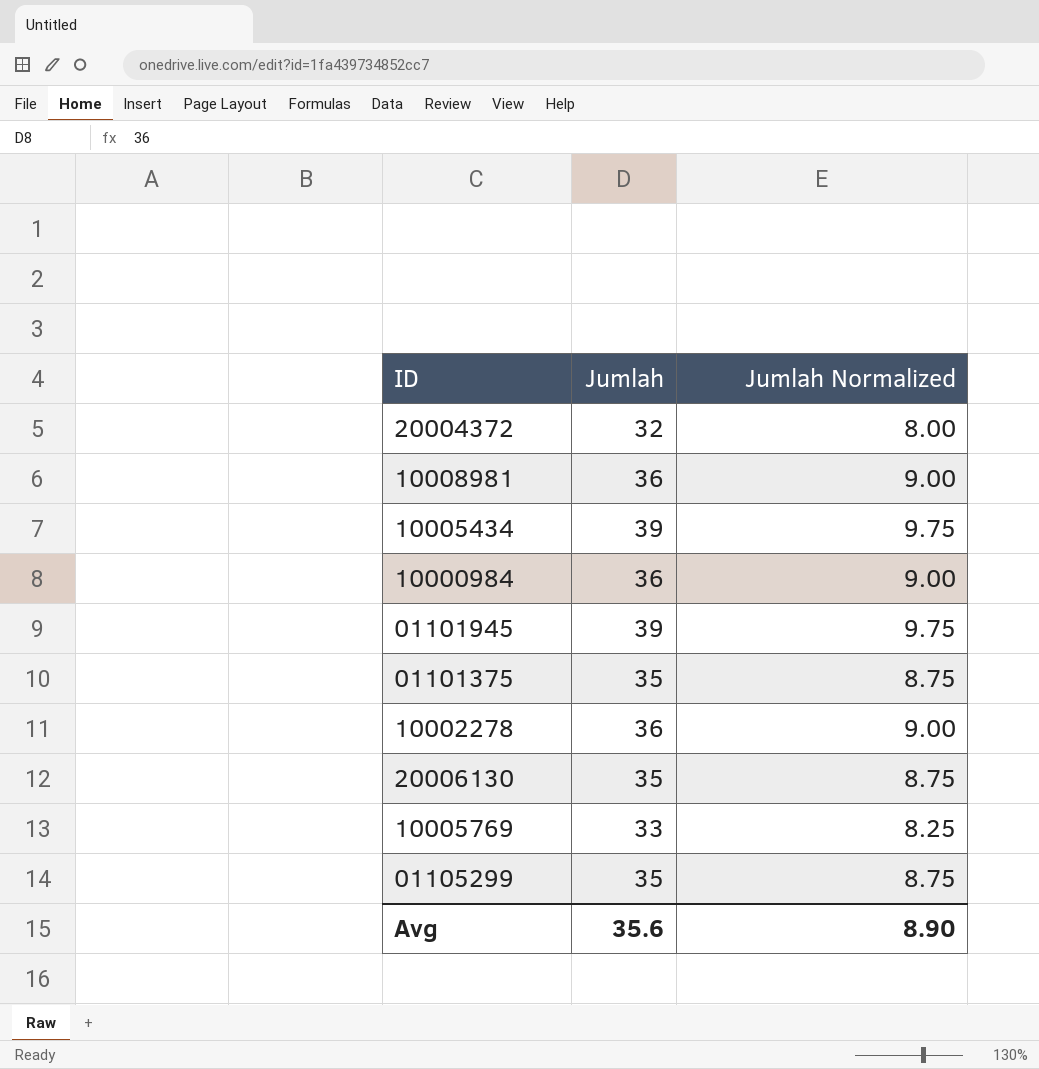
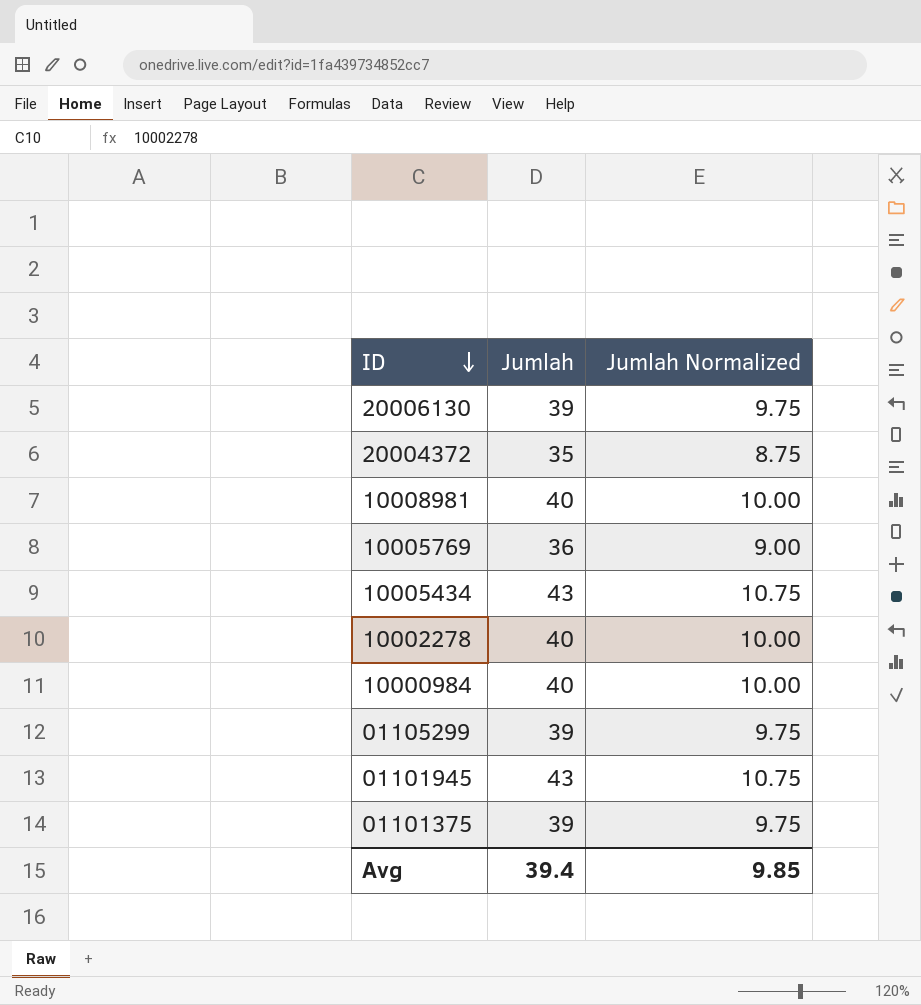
row order: none -> ID descending
20006130 | Jumlah: 35 -> 39
20006130 | Jumlah Normalized: 8.75 -> 9.75
20004372 | Jumlah: 32 -> 35
20004372 | Jumlah Normalized: 8.00 -> 8.75
10008981 | Jumlah: 36 -> 40
10008981 | Jumlah Normalized: 9.00 -> 10.00
10005769 | Jumlah: 33 -> 36
10005769 | Jumlah Normalized: 8.25 -> 9.00
10005434 | Jumlah: 39 -> 43
10005434 | Jumlah Normalized: 9.75 -> 10.75
10002278 | Jumlah: 36 -> 40
10002278 | Jumlah Normalized: 9.00 -> 10.00
10000984 | Jumlah: 36 -> 40
10000984 | Jumlah Normalized: 9.00 -> 10.00
01105299 | Jumlah: 35 -> 39
01105299 | Jumlah Normalized: 8.75 -> 9.75
01101945 | Jumlah: 39 -> 43
01101945 | Jumlah Normalized: 9.75 -> 10.75
01101375 | Jumlah: 35 -> 39
01101375 | Jumlah Normalized: 8.75 -> 9.75
Avg | Jumlah: 35.6 -> 39.4
Avg | Jumlah Normalized: 8.90 -> 9.85

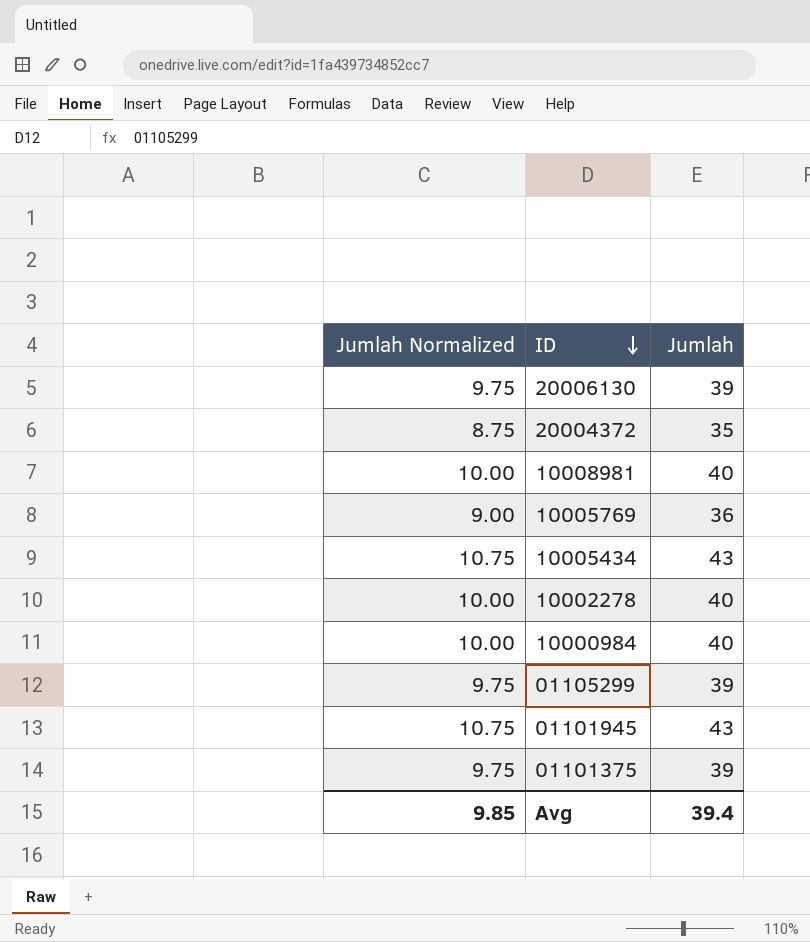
column Jumlah Normalized | position: 3 -> 1

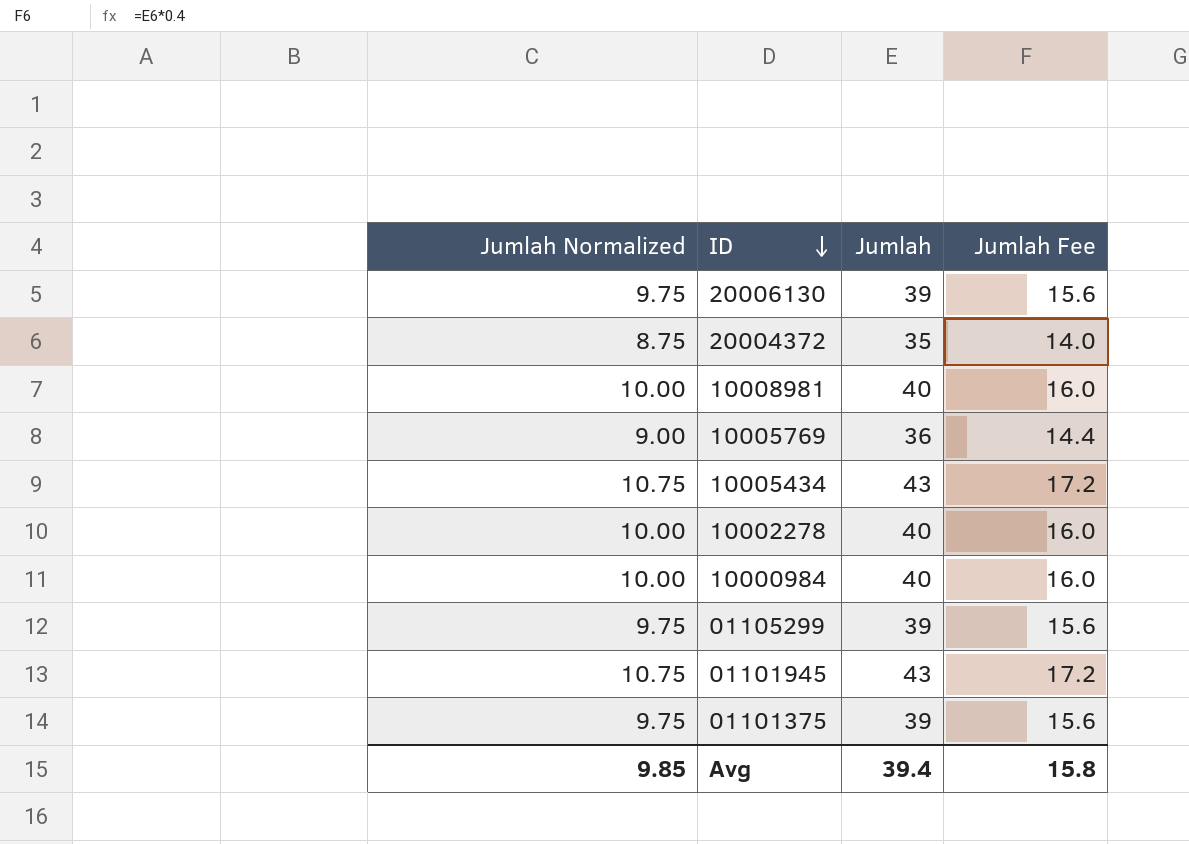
column Jumlah Fee | formula: none -> [Jumlah] * 0.4

